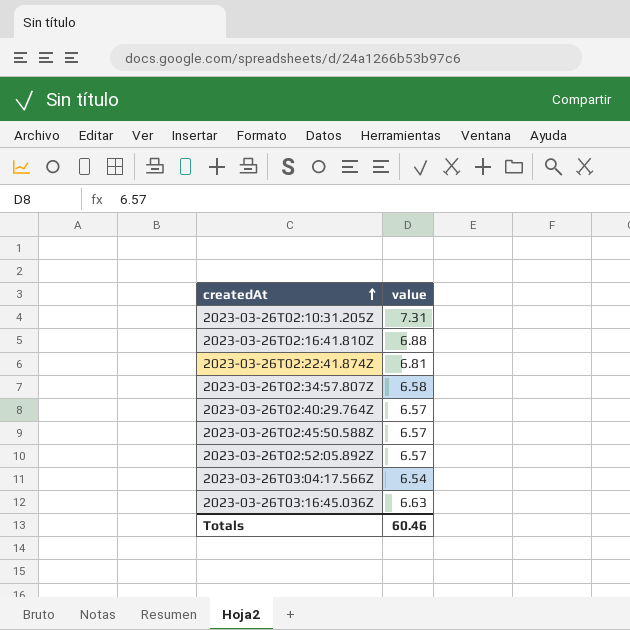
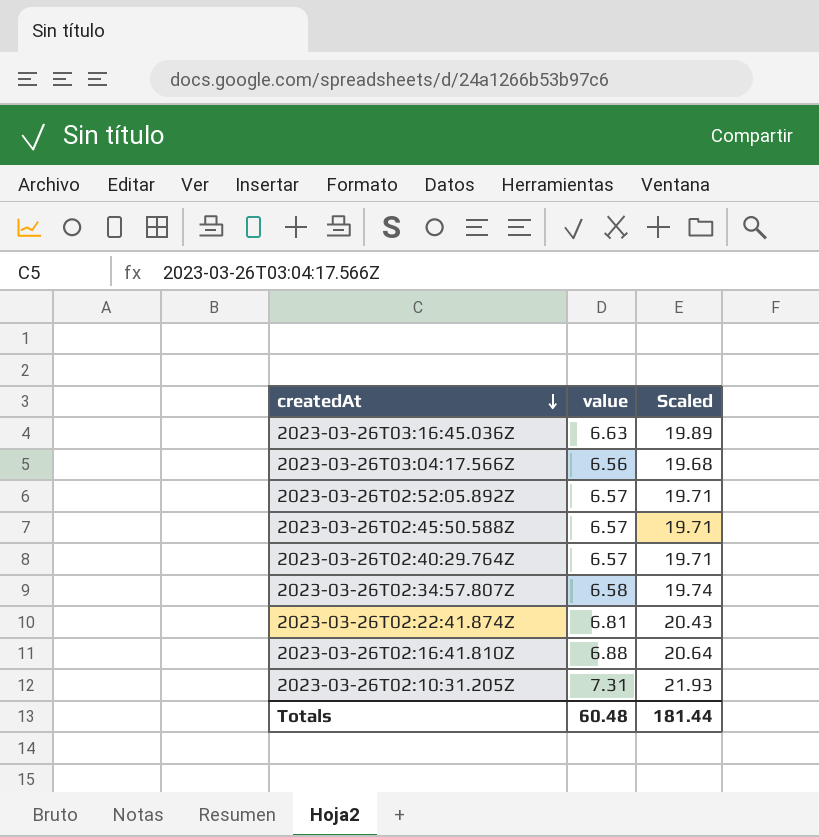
row order: createdAt ascending -> createdAt descending
column Scaled | formula: none -> [value] * 3
2023-03-26T03:04:17.566Z | value: 6.54 -> 6.56
Totals | value: 60.46 -> 60.48

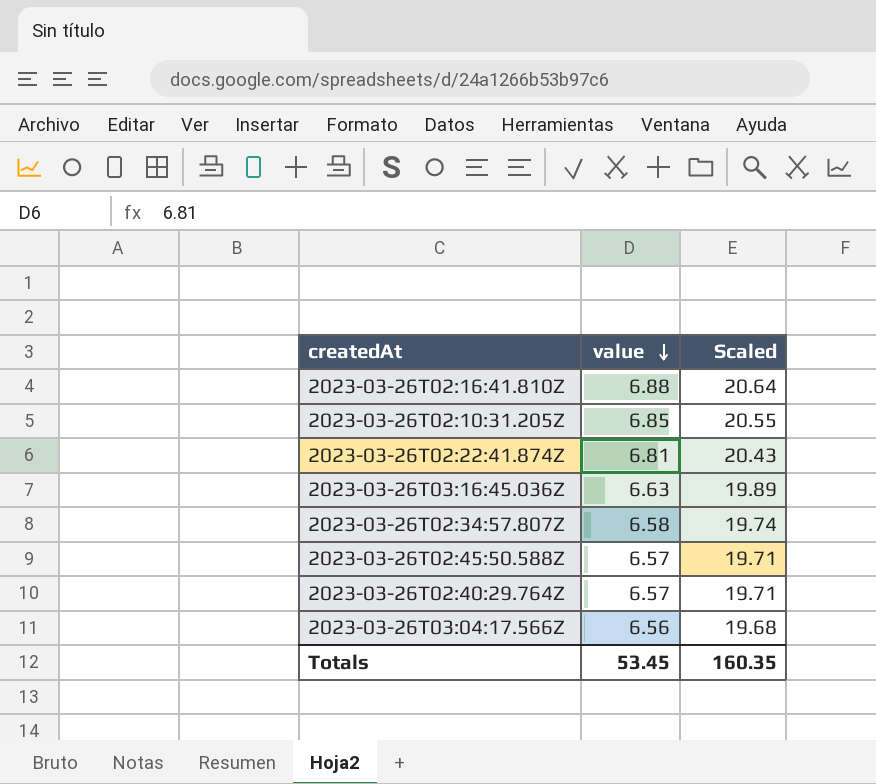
row order: createdAt descending -> value descending
row 2023-03-26T02:52:05.892Z: 6.57 | 19.71 -> none
2023-03-26T02:10:31.205Z | value: 7.31 -> 6.85
2023-03-26T02:10:31.205Z | Scaled: 21.93 -> 20.55
Totals | value: 60.48 -> 53.45
Totals | Scaled: 181.44 -> 160.35

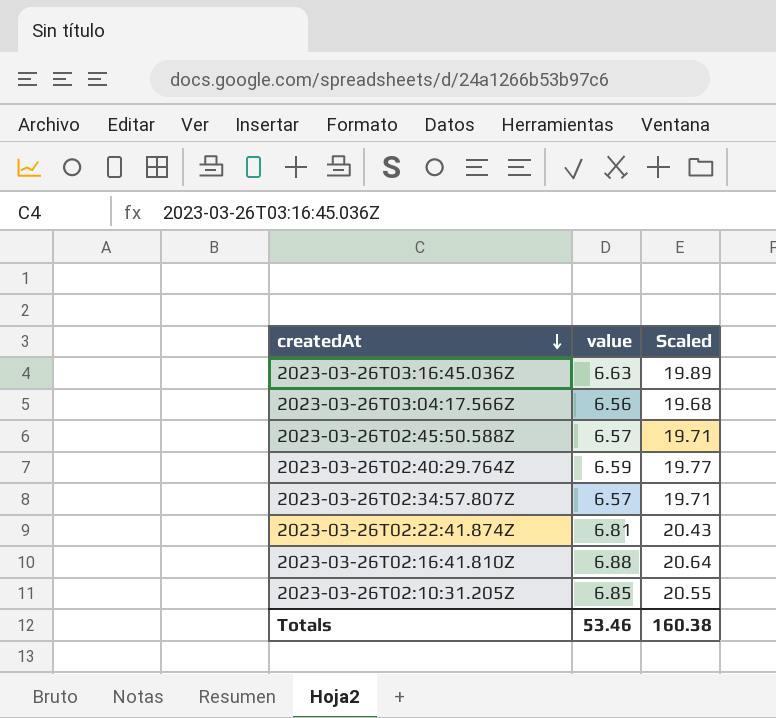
row order: value descending -> createdAt descending
2023-03-26T02:40:29.764Z | value: 6.57 -> 6.59
2023-03-26T02:40:29.764Z | Scaled: 19.71 -> 19.77
2023-03-26T02:34:57.807Z | value: 6.58 -> 6.57
2023-03-26T02:34:57.807Z | Scaled: 19.74 -> 19.71
Totals | value: 53.45 -> 53.46
Totals | Scaled: 160.35 -> 160.38

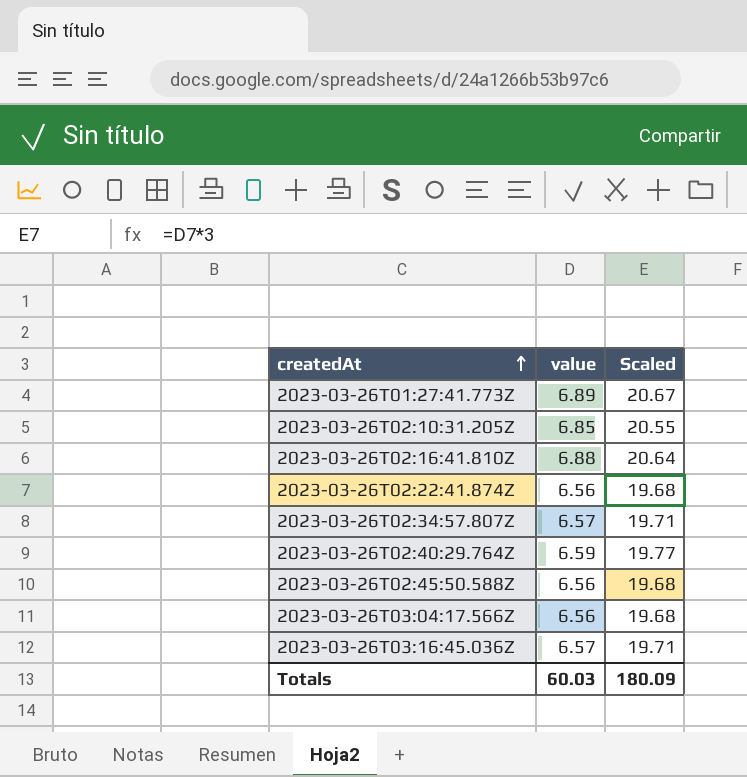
row order: createdAt descending -> createdAt ascending
row 2023-03-26T01:27:41.773Z: none -> 6.89 | 20.67
2023-03-26T02:22:41.874Z | value: 6.81 -> 6.56
2023-03-26T02:22:41.874Z | Scaled: 20.43 -> 19.68
2023-03-26T02:45:50.588Z | value: 6.57 -> 6.56
2023-03-26T02:45:50.588Z | Scaled: 19.71 -> 19.68
2023-03-26T03:16:45.036Z | value: 6.63 -> 6.57
2023-03-26T03:16:45.036Z | Scaled: 19.89 -> 19.71
Totals | value: 53.46 -> 60.03
Totals | Scaled: 160.38 -> 180.09

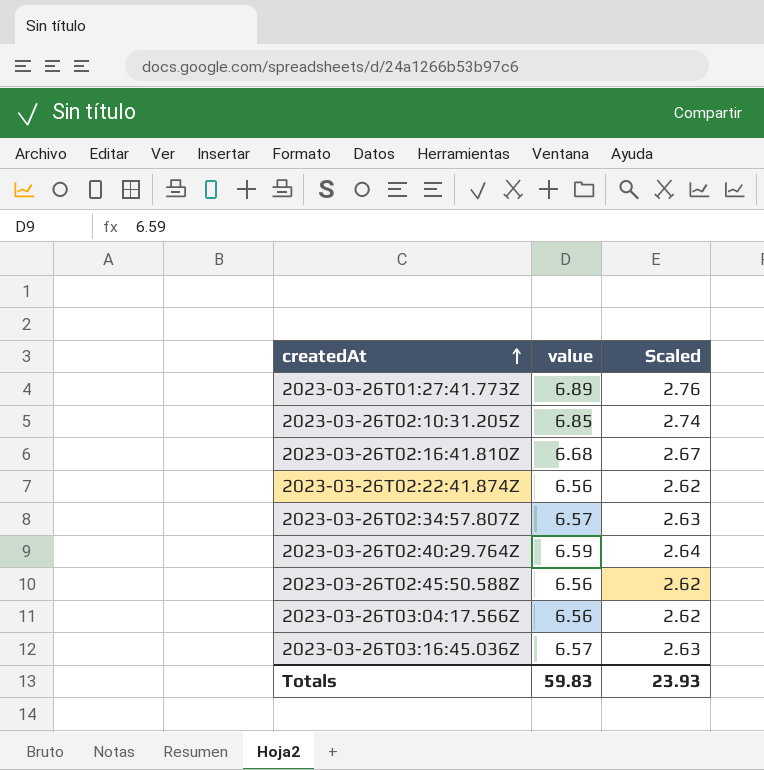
column Scaled | formula: [value] * 3 -> [value] * 0.4
2023-03-26T02:16:41.810Z | value: 6.88 -> 6.68
Totals | value: 60.03 -> 59.83
Totals | Scaled: 180.09 -> 23.93

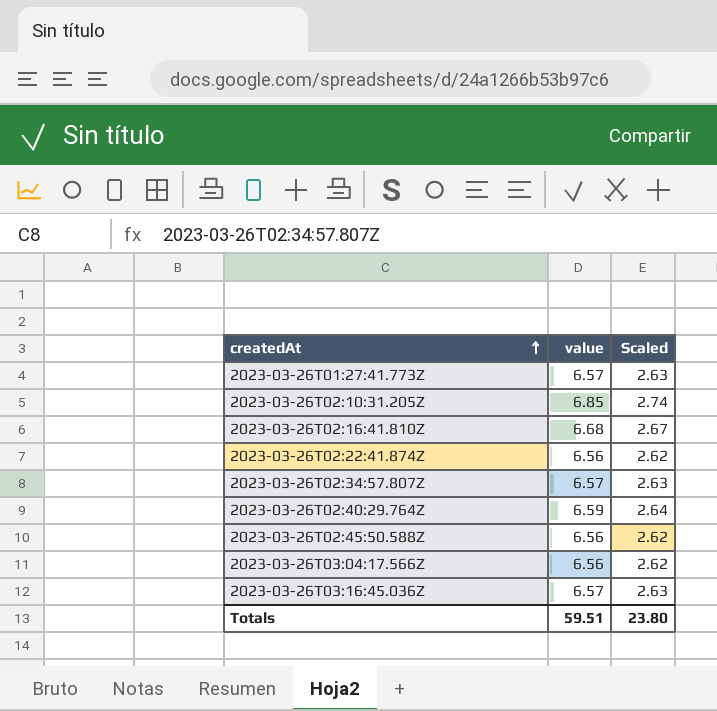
2023-03-26T01:27:41.773Z | value: 6.89 -> 6.57
2023-03-26T01:27:41.773Z | Scaled: 2.76 -> 2.63
Totals | value: 59.83 -> 59.51
Totals | Scaled: 23.93 -> 23.80

